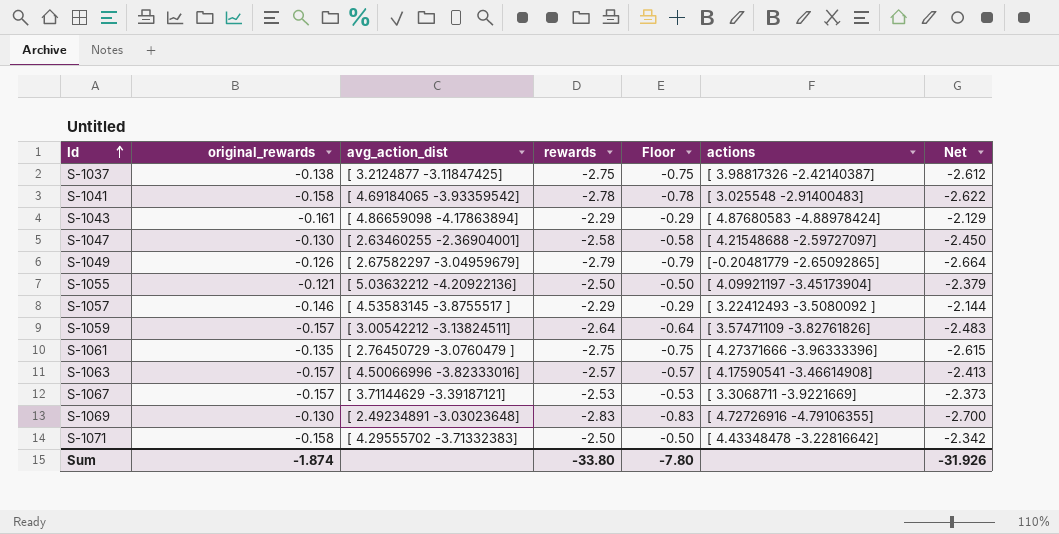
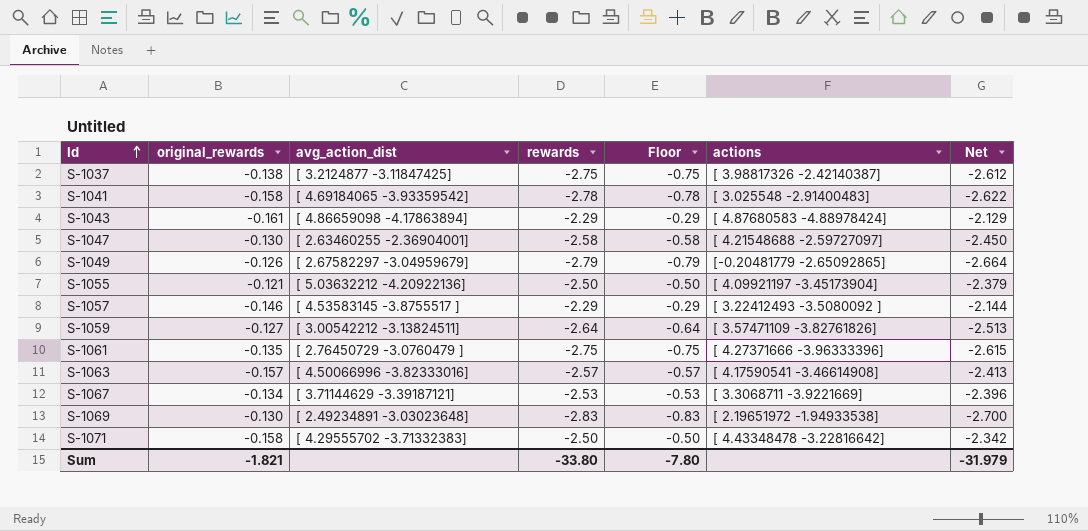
S-1059 | original_rewards: -0.157 -> -0.127
S-1059 | Net: -2.483 -> -2.513
S-1067 | original_rewards: -0.157 -> -0.134
S-1067 | Net: -2.373 -> -2.396
S-1069 | actions: [ 4.72726916 -4.79106355] -> [ 2.19651972 -1.94933538]
Sum | original_rewards: -1.874 -> -1.821
Sum | Net: -31.926 -> -31.979

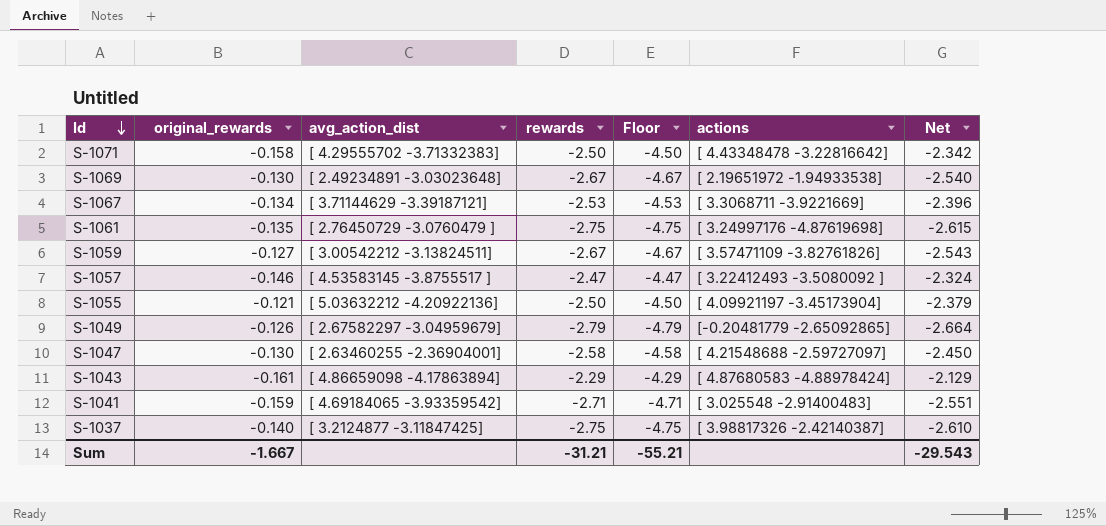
row order: Id ascending -> Id descending
column Floor | formula: [rewards] + 2 -> [rewards] - 2
row S-1063: -0.157 | [ 4.50066996 -3.82333016] | -2.57 | -0.57 | [ 4.17590541 -3.46614908] | -2.413 -> none
S-1069 | rewards: -2.83 -> -2.67
S-1069 | Net: -2.700 -> -2.540
S-1061 | actions: [ 4.27371666 -3.96333396] -> [ 3.24997176 -4.87619698]
S-1059 | rewards: -2.64 -> -2.67
S-1059 | Net: -2.513 -> -2.543
S-1057 | rewards: -2.29 -> -2.47
S-1057 | Net: -2.144 -> -2.324
S-1041 | original_rewards: -0.158 -> -0.159
S-1041 | rewards: -2.78 -> -2.71
S-1041 | Net: -2.622 -> -2.551
S-1037 | original_rewards: -0.138 -> -0.140
S-1037 | Net: -2.612 -> -2.610
Sum | original_rewards: -1.821 -> -1.667
Sum | rewards: -33.80 -> -31.21
Sum | Floor: -7.80 -> -55.21
Sum | Net: -31.979 -> -29.543

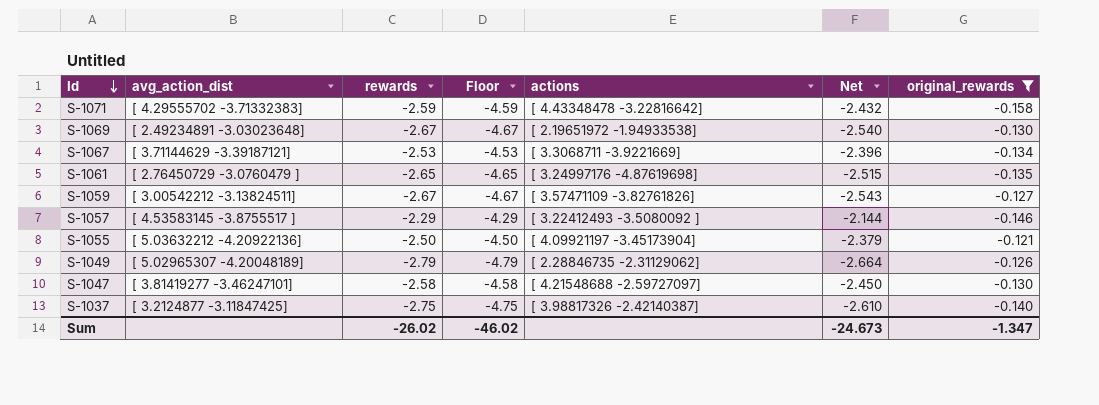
filter: none -> original_rewards >= -0.158
column original_rewards | position: 2 -> 7
S-1071 | rewards: -2.50 -> -2.59
S-1071 | Floor: -4.50 -> -4.59
S-1071 | Net: -2.342 -> -2.432
S-1061 | rewards: -2.75 -> -2.65
S-1061 | Floor: -4.75 -> -4.65
S-1061 | Net: -2.615 -> -2.515
S-1057 | rewards: -2.47 -> -2.29
S-1057 | Floor: -4.47 -> -4.29
S-1057 | Net: -2.324 -> -2.144
S-1049 | avg_action_dist: [ 2.67582297 -3.04959679] -> [ 5.02965307 -4.20048189]
S-1049 | actions: [-0.20481779 -2.65092865] -> [ 2.28846735 -2.31129062]
S-1047 | avg_action_dist: [ 2.63460255 -2.36904001] -> [ 3.81419277 -3.46247101]
Sum | rewards: -31.21 -> -26.02
Sum | Floor: -55.21 -> -46.02
Sum | Net: -29.543 -> -24.673
Sum | original_rewards: -1.667 -> -1.347

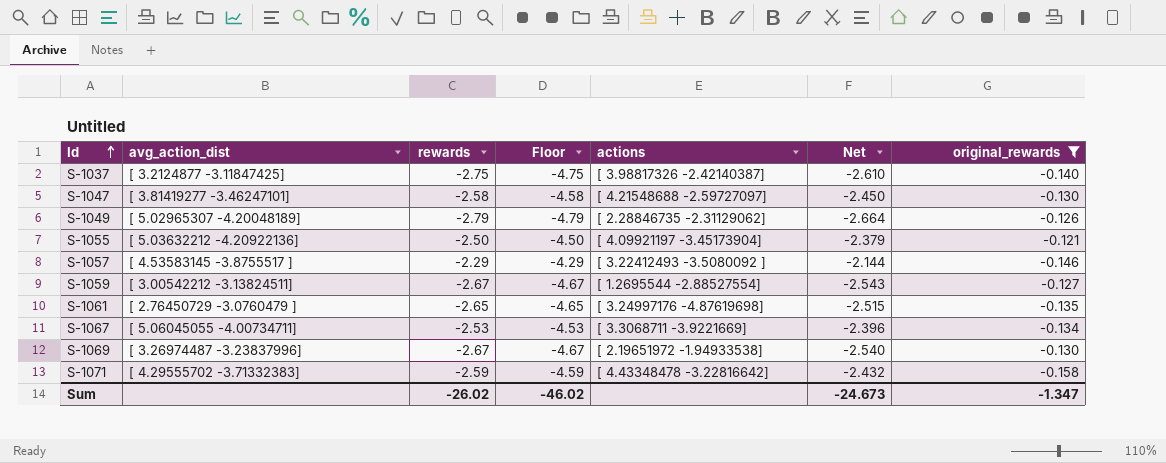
row order: Id descending -> Id ascending
S-1059 | actions: [ 3.57471109 -3.82761826] -> [ 1.2695544 -2.88527554]
S-1067 | avg_action_dist: [ 3.71144629 -3.39187121] -> [ 5.06045055 -4.00734711]
S-1069 | avg_action_dist: [ 2.49234891 -3.03023648] -> [ 3.26974487 -3.23837996]

